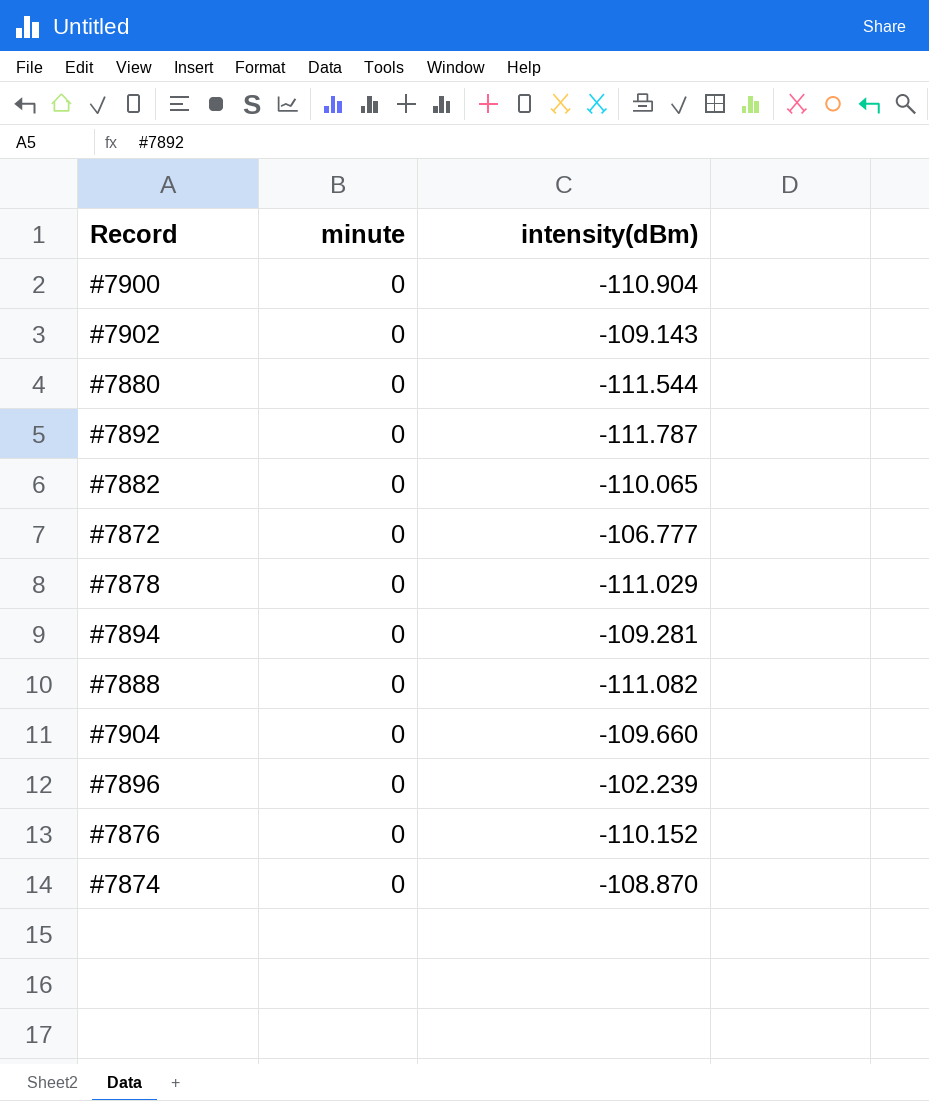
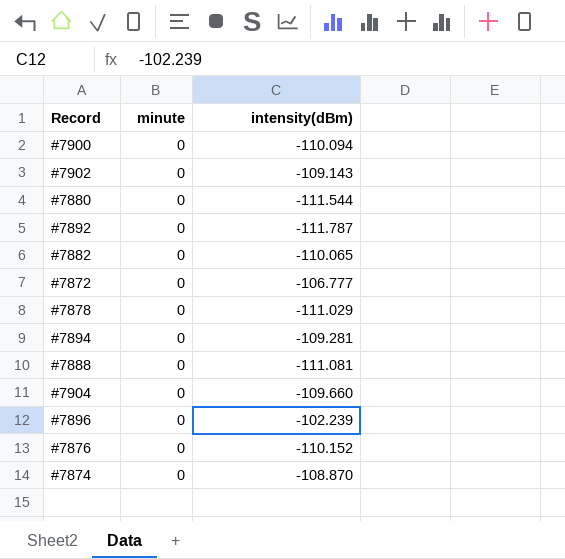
#7900 | intensity(dBm): -110.904 -> -110.094
#7888 | intensity(dBm): -111.082 -> -111.081

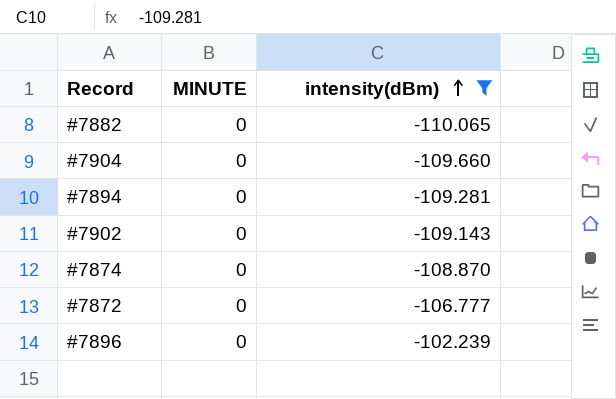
filter: none -> intensity(dBm) >= -110.065
row order: none -> intensity(dBm) ascending
column name: minute -> MINUTE

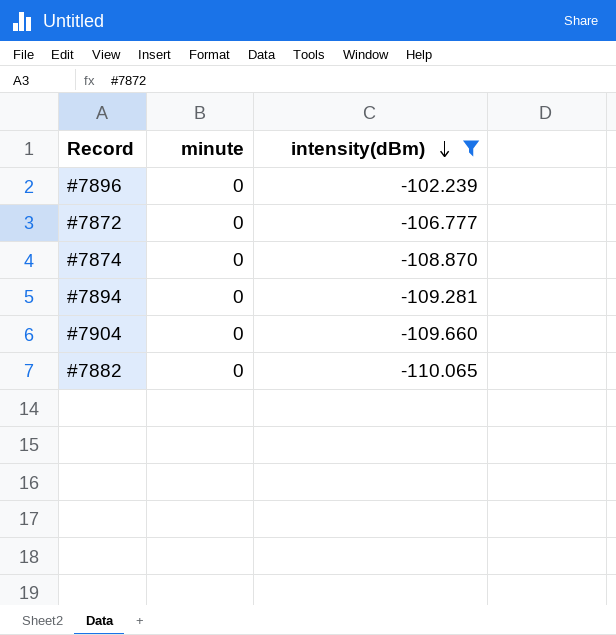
row order: intensity(dBm) ascending -> intensity(dBm) descending
column name: MINUTE -> minute
row #7902: 0 | -109.143 -> none

